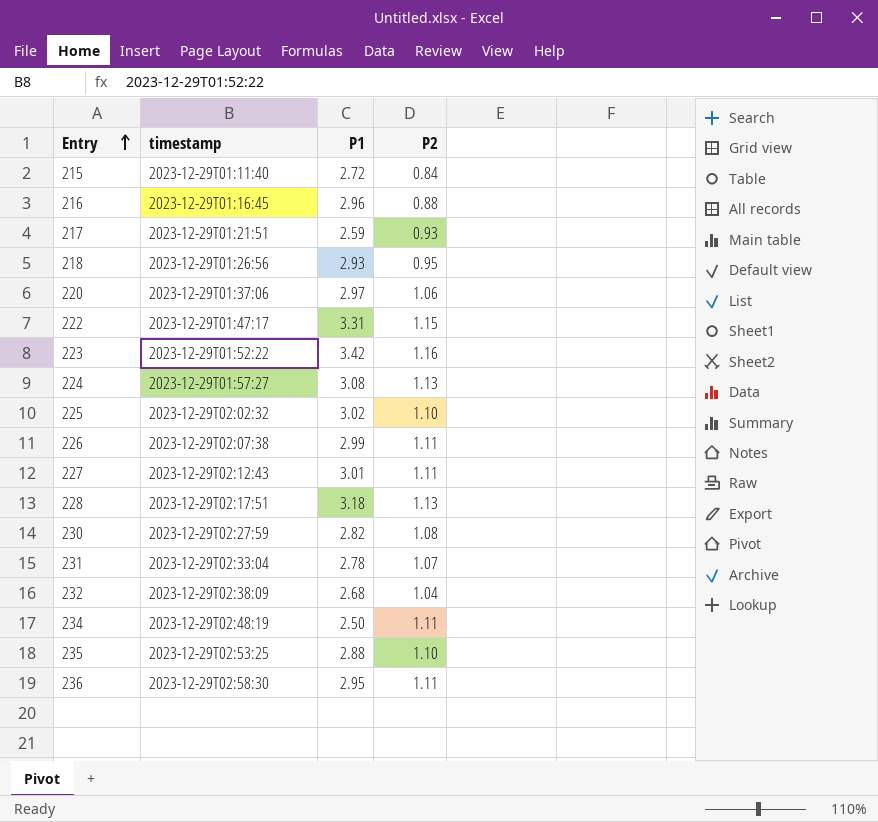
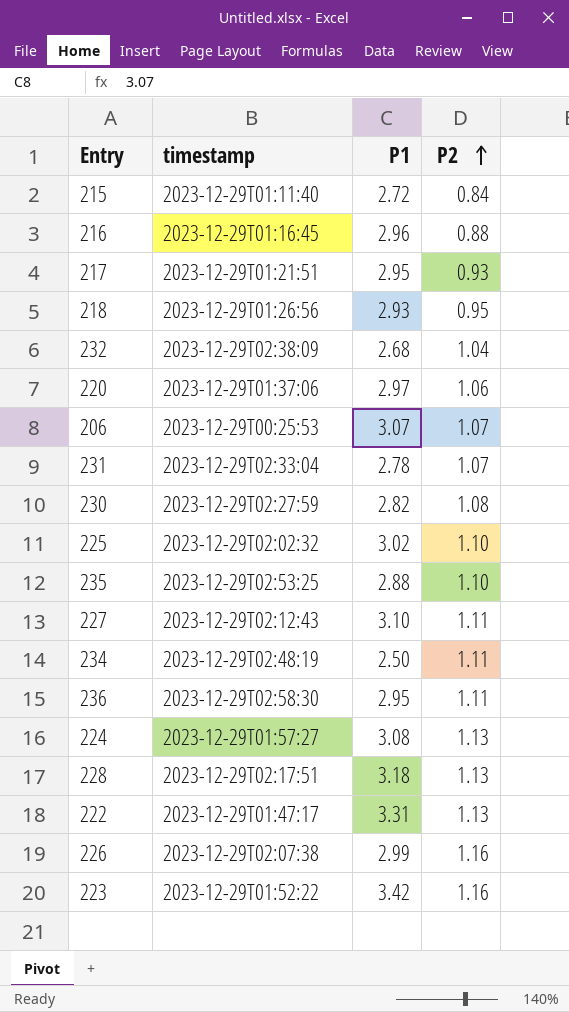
row order: Entry ascending -> P2 ascending
217 | P1: 2.59 -> 2.95
row 206: none -> 2023-12-29T00:25:53 | 3.07 | 1.07
227 | P1: 3.01 -> 3.10
222 | P2: 1.15 -> 1.13
226 | P2: 1.11 -> 1.16

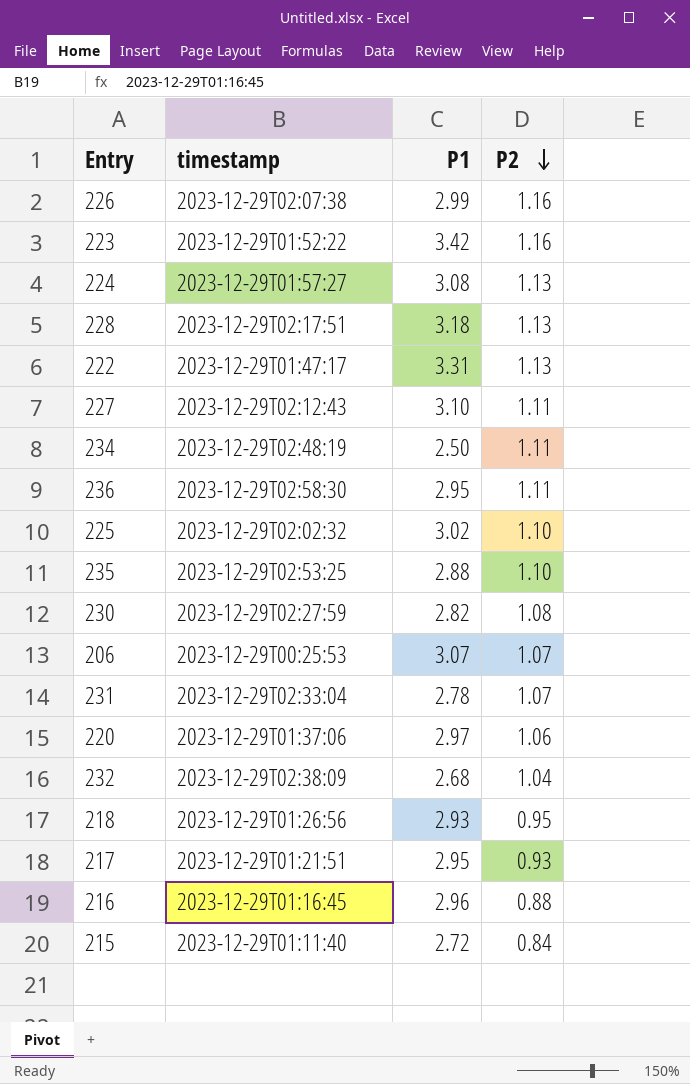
row order: P2 ascending -> P2 descending

